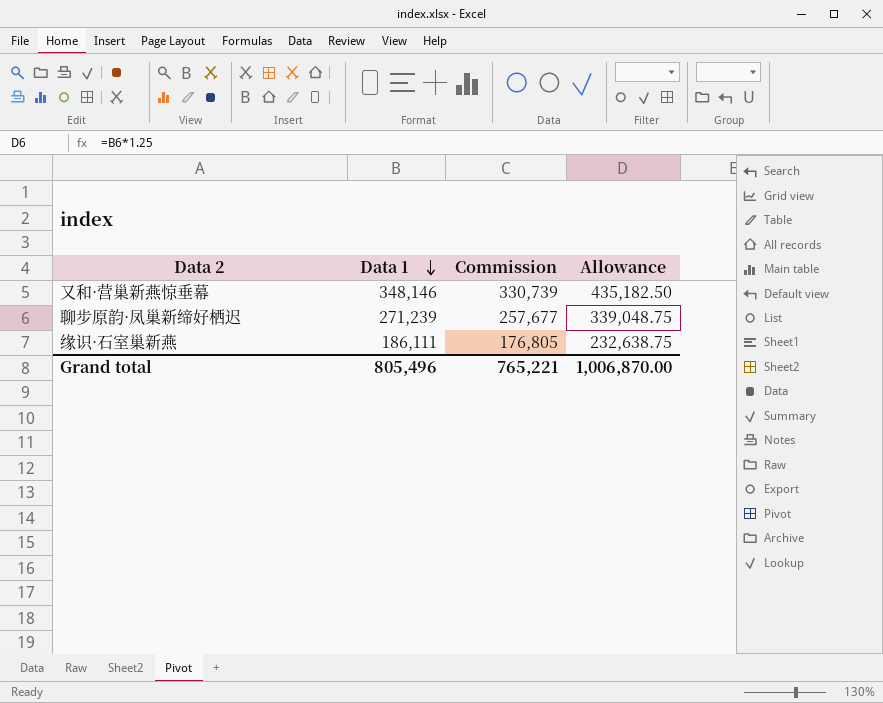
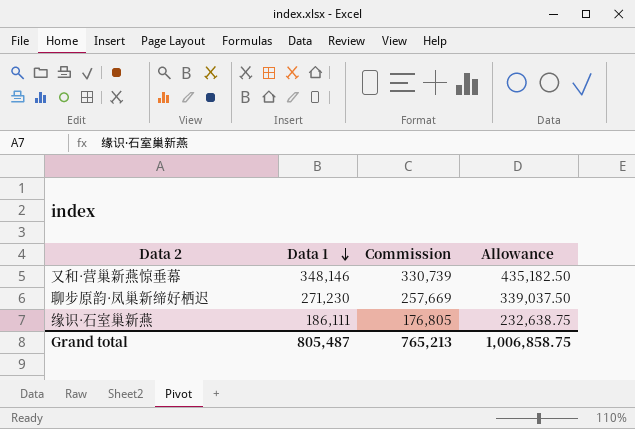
聊步原韵·凤巢新缔好栖迟 | Data 1: 271,239 -> 271,230
聊步原韵·凤巢新缔好栖迟 | Commission: 257,677 -> 257,669
聊步原韵·凤巢新缔好栖迟 | Allowance: 339,048.75 -> 339,037.50
Grand total | Data 1: 805,496 -> 805,487
Grand total | Commission: 765,221 -> 765,213
Grand total | Allowance: 1,006,870.00 -> 1,006,858.75

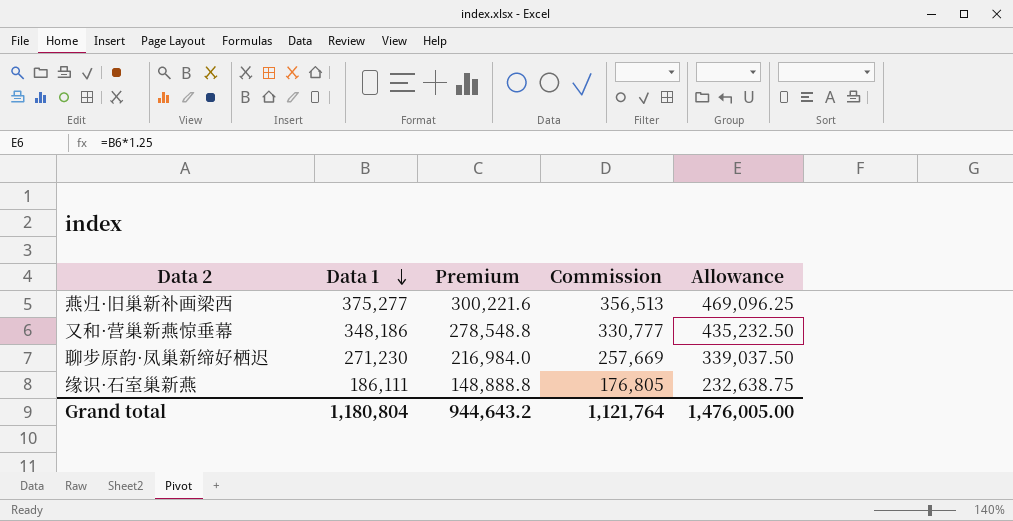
column Premium | formula: none -> [Data 1] * 0.8
row 燕归·旧巢新补画梁西: none -> 375,277 | 300,221.6 | 356,513 | 469,096.25
又和·营巢新燕惊垂幕 | Data 1: 348,146 -> 348,186
又和·营巢新燕惊垂幕 | Commission: 330,739 -> 330,777
又和·营巢新燕惊垂幕 | Allowance: 435,182.50 -> 435,232.50
Grand total | Data 1: 805,487 -> 1,180,804
Grand total | Commission: 765,213 -> 1,121,764
Grand total | Allowance: 1,006,858.75 -> 1,476,005.00

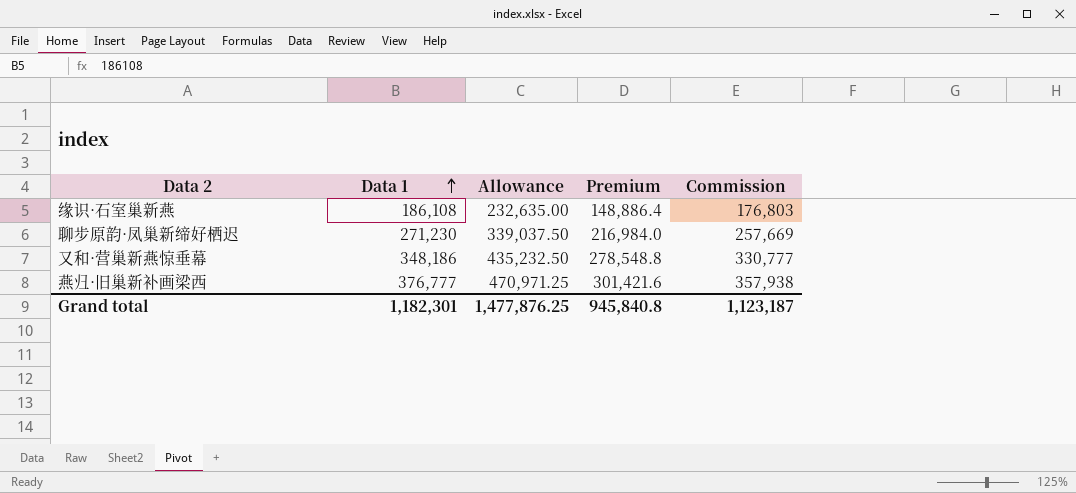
row order: Data 1 descending -> Data 1 ascending
column Allowance | position: 5 -> 3
缘识·石室巢新燕 | Data 1: 186,111 -> 186,108
缘识·石室巢新燕 | Allowance: 232,638.75 -> 232,635.00
缘识·石室巢新燕 | Premium: 148,888.8 -> 148,886.4
缘识·石室巢新燕 | Commission: 176,805 -> 176,803
燕归·旧巢新补画梁西 | Data 1: 375,277 -> 376,777
燕归·旧巢新补画梁西 | Allowance: 469,096.25 -> 470,971.25
燕归·旧巢新补画梁西 | Premium: 300,221.6 -> 301,421.6
燕归·旧巢新补画梁西 | Commission: 356,513 -> 357,938
Grand total | Data 1: 1,180,804 -> 1,182,301
Grand total | Allowance: 1,476,005.00 -> 1,477,876.25
Grand total | Premium: 944,643.2 -> 945,840.8
Grand total | Commission: 1,121,764 -> 1,123,187

